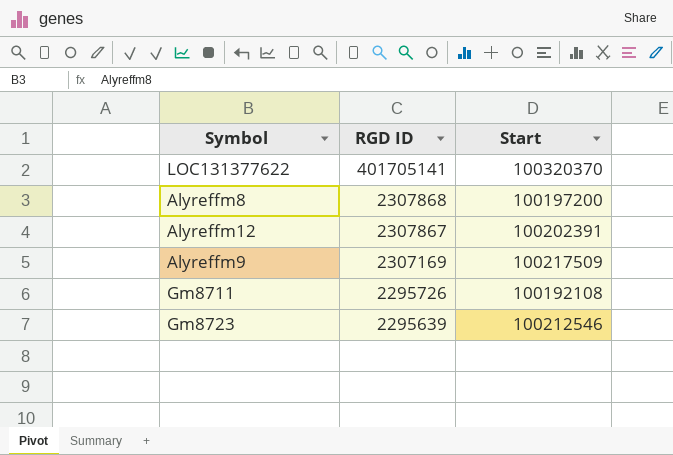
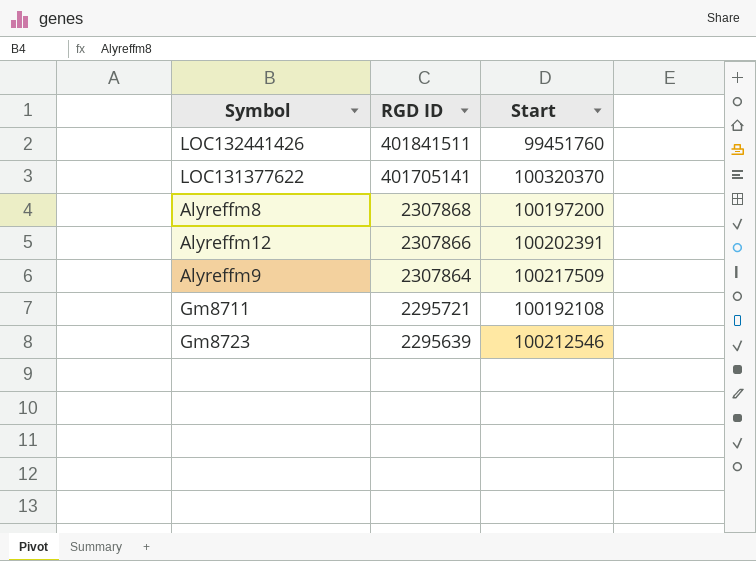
row LOC132441426: none -> 401841511 | 99451760
Alyreffm12 | RGD ID: 2307867 -> 2307866
Alyreffm9 | RGD ID: 2307169 -> 2307864
Gm8711 | RGD ID: 2295726 -> 2295721

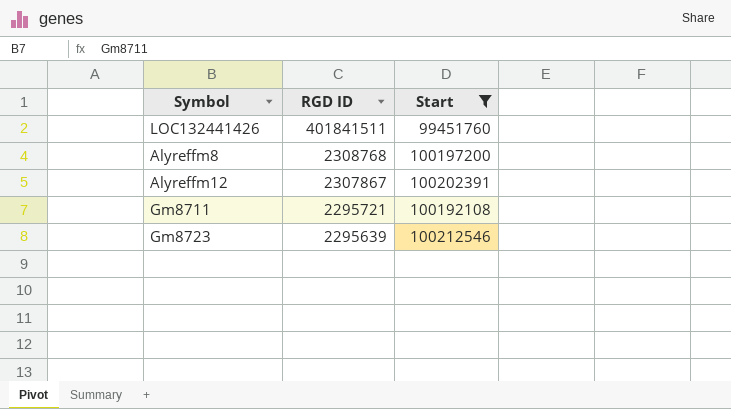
filter: none -> Start <= 100212546
Alyreffm8 | RGD ID: 2307868 -> 2308768
Alyreffm12 | RGD ID: 2307866 -> 2307867

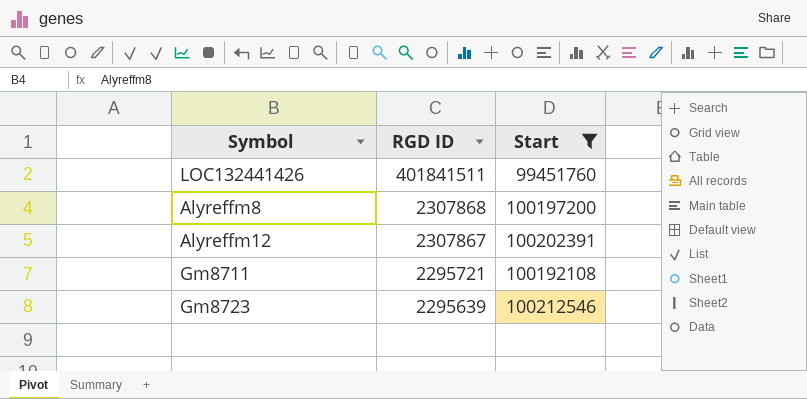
Alyreffm8 | RGD ID: 2308768 -> 2307868

